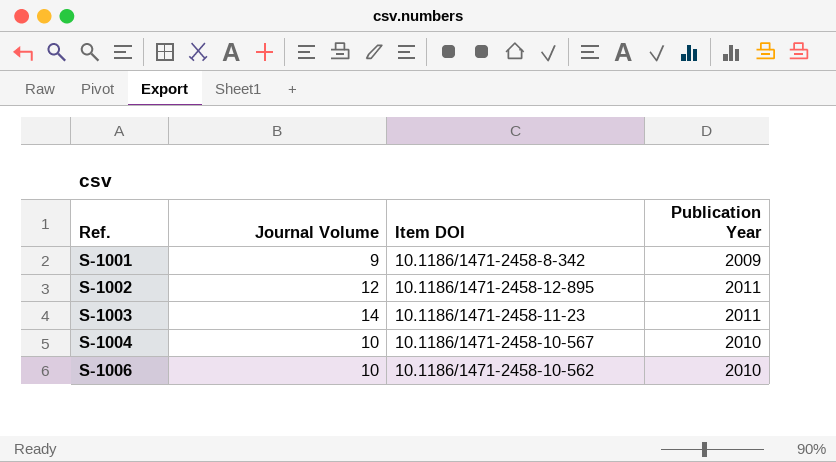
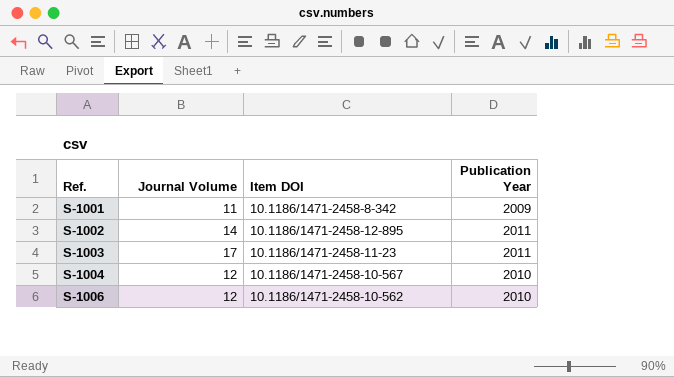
S-1001 | Journal Volume: 9 -> 11
S-1002 | Journal Volume: 12 -> 14
S-1003 | Journal Volume: 14 -> 17
S-1004 | Journal Volume: 10 -> 12
S-1006 | Journal Volume: 10 -> 12

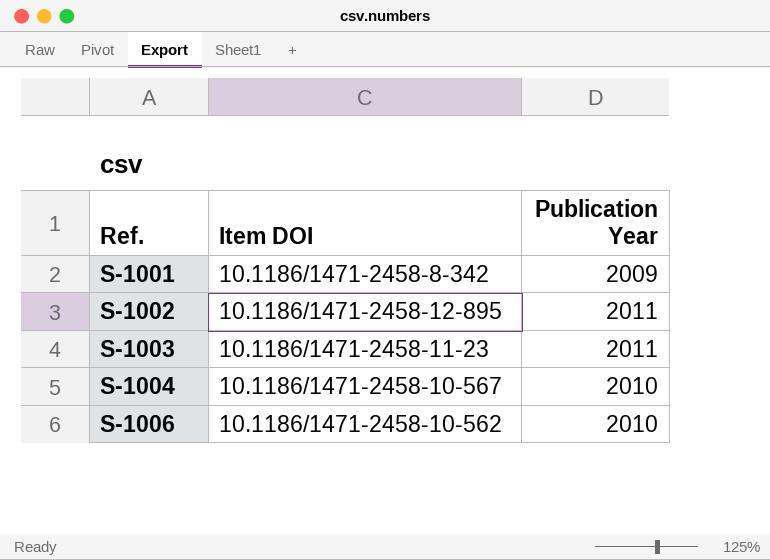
column Journal Volume | position: 2 -> none

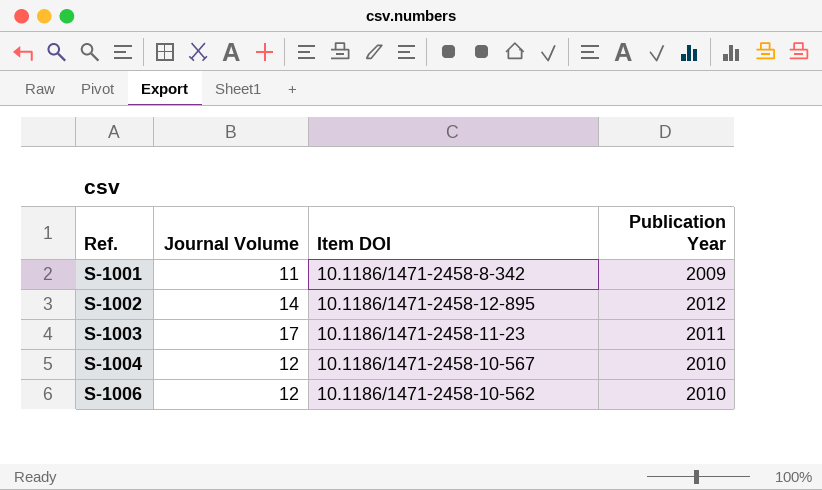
column Journal Volume | position: none -> 2
S-1002 | Publication Year: 2011 -> 2012

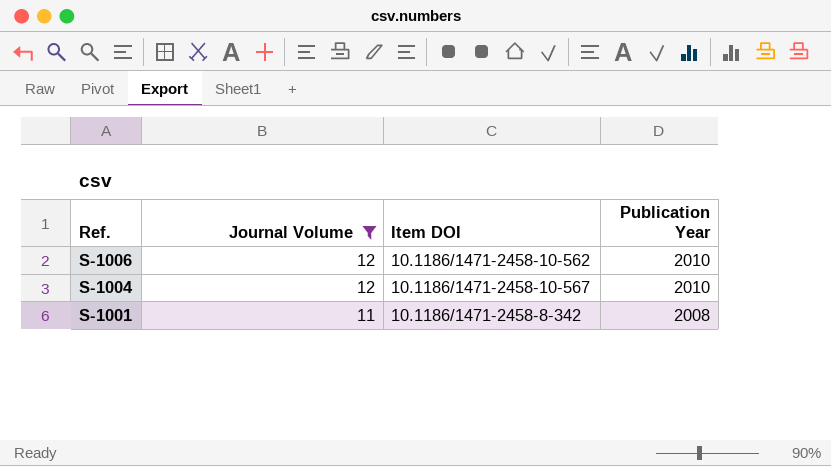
filter: none -> Journal Volume <= 12
row order: Ref. ascending -> Ref. descending
S-1001 | Publication Year: 2009 -> 2008

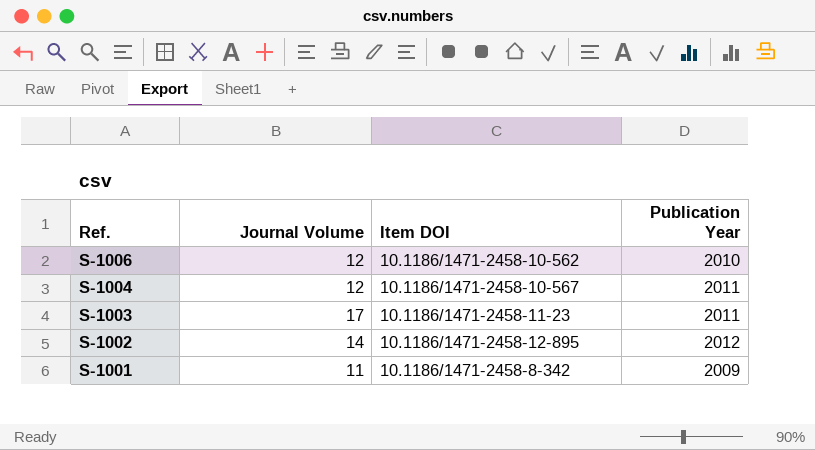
filter: Journal Volume <= 12 -> none
S-1004 | Publication Year: 2010 -> 2011
S-1001 | Publication Year: 2008 -> 2009

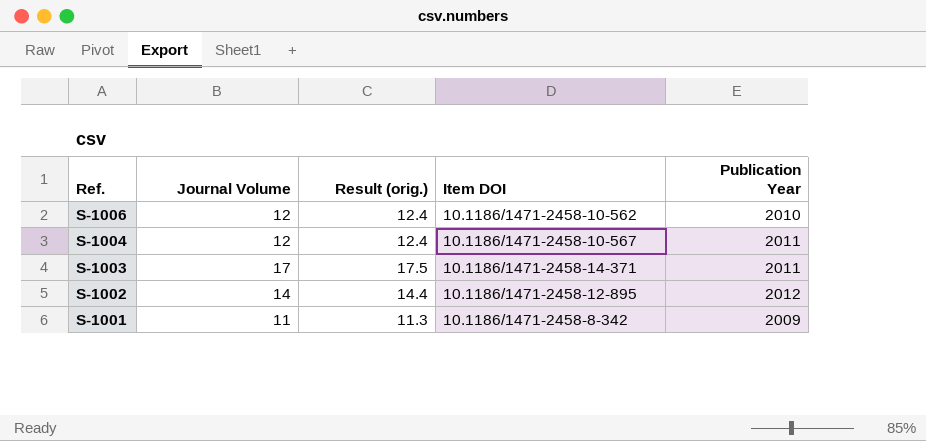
column Result (orig.) | formula: none -> [Journal Volume] * 1.03
S-1003 | Item DOI: 10.1186/1471-2458-11-23 -> 10.1186/1471-2458-14-371

